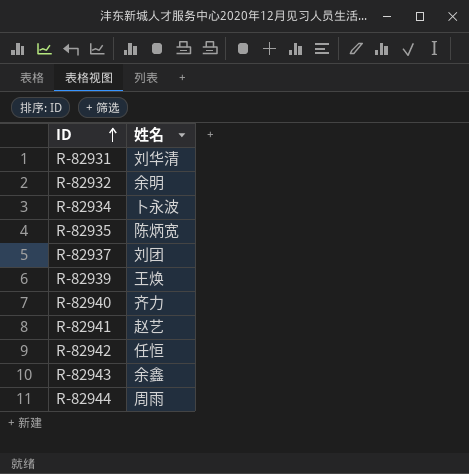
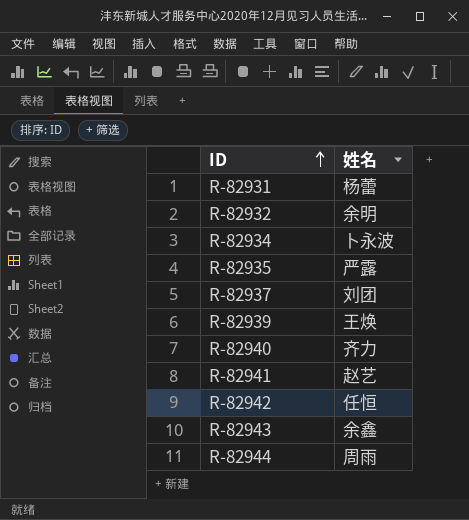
R-82931 | 姓名: 刘华清 -> 杨蕾
R-82935 | 姓名: 陈炳宽 -> 严露

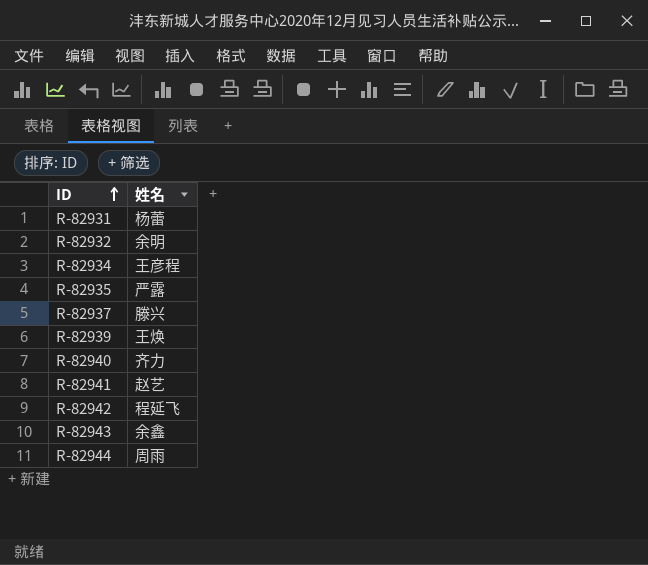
R-82934 | 姓名: 卜永波 -> 王彦程
R-82937 | 姓名: 刘团 -> 滕兴
R-82942 | 姓名: 任恒 -> 程延飞

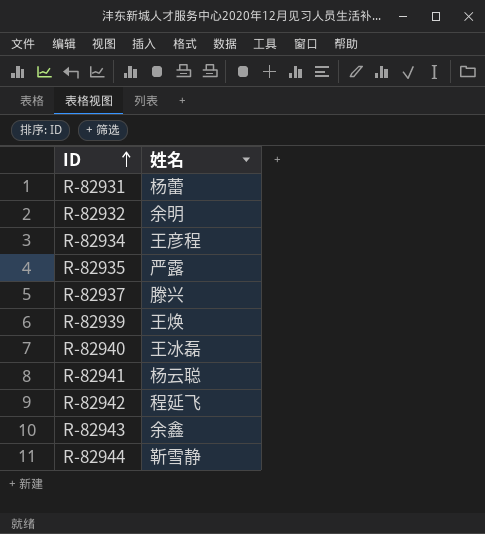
R-82940 | 姓名: 齐力 -> 王冰磊
R-82941 | 姓名: 赵艺 -> 杨云聪
R-82944 | 姓名: 周雨 -> 靳雪静

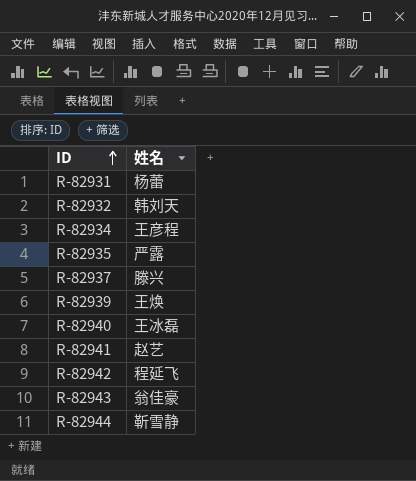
R-82932 | 姓名: 余明 -> 韩刘天
R-82941 | 姓名: 杨云聪 -> 赵艺
R-82943 | 姓名: 余鑫 -> 翁佳豪

